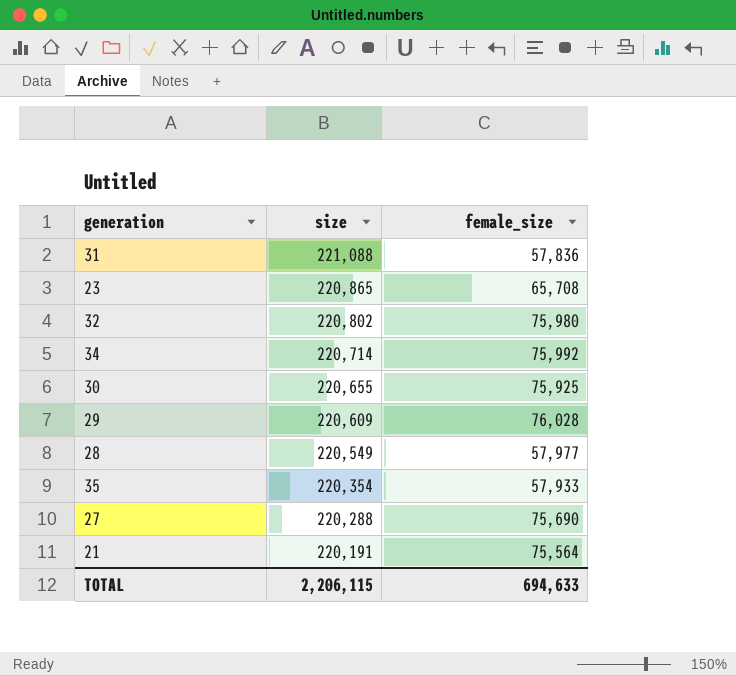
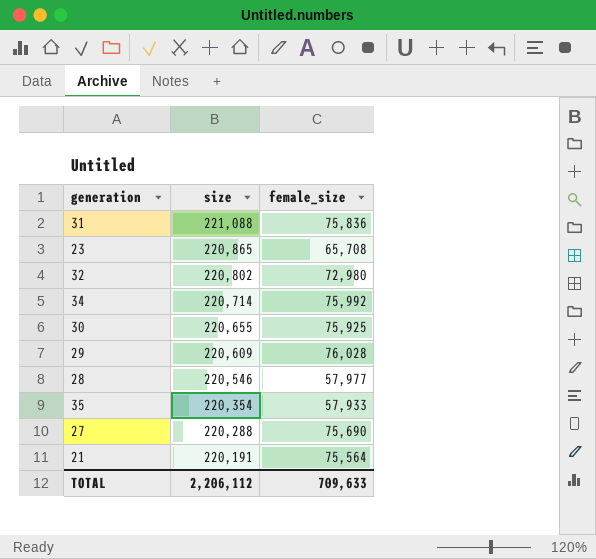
31 | female_size: 57,836 -> 75,836
32 | female_size: 75,980 -> 72,980
28 | size: 220,549 -> 220,546
TOTAL | size: 2,206,115 -> 2,206,112
TOTAL | female_size: 694,633 -> 709,633

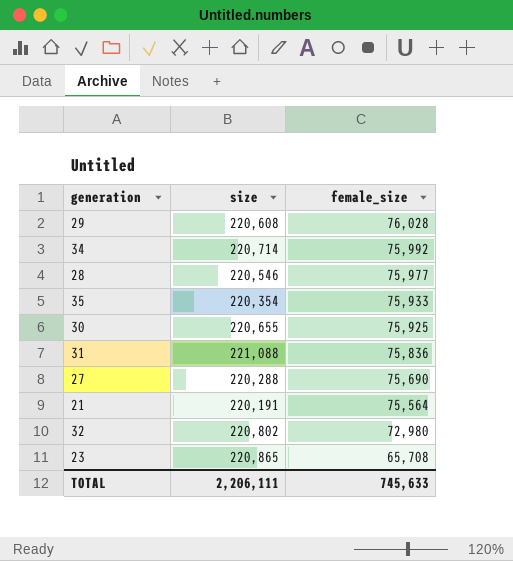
row order: size descending -> female_size descending
29 | size: 220,609 -> 220,608
28 | female_size: 57,977 -> 75,977
35 | female_size: 57,933 -> 75,933
TOTAL | size: 2,206,112 -> 2,206,111
TOTAL | female_size: 709,633 -> 745,633

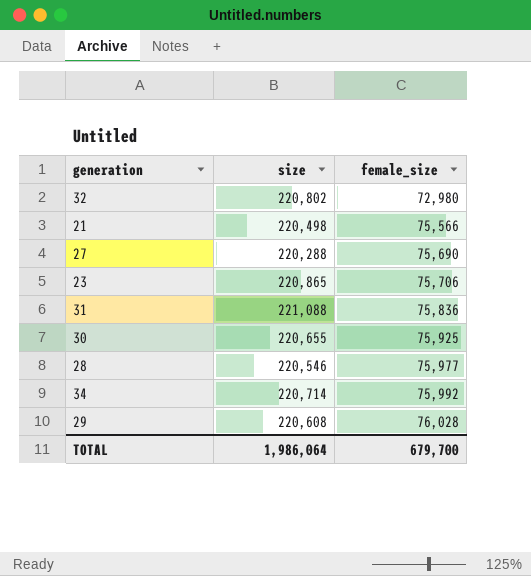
row order: female_size descending -> female_size ascending
row 35: 220,354 | 75,933 -> none
21 | size: 220,191 -> 220,498
21 | female_size: 75,564 -> 75,566
23 | female_size: 65,708 -> 75,706
TOTAL | size: 2,206,111 -> 1,986,064
TOTAL | female_size: 745,633 -> 679,700

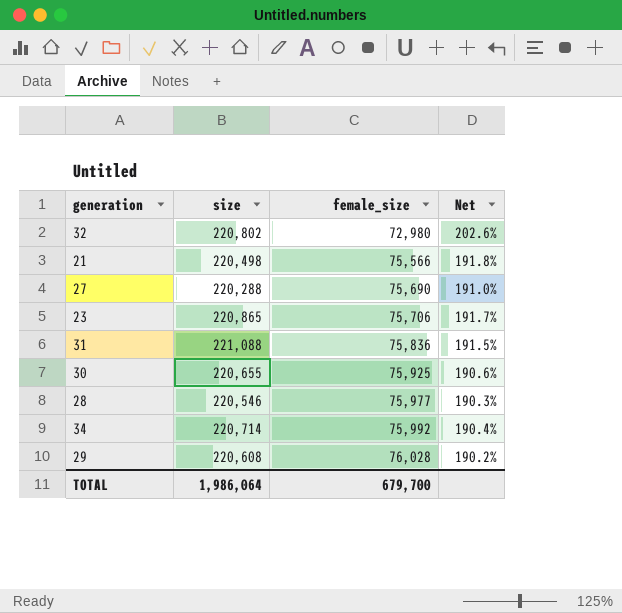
column Net | formula: none -> ([size] - [female_size]) / [female_size]

